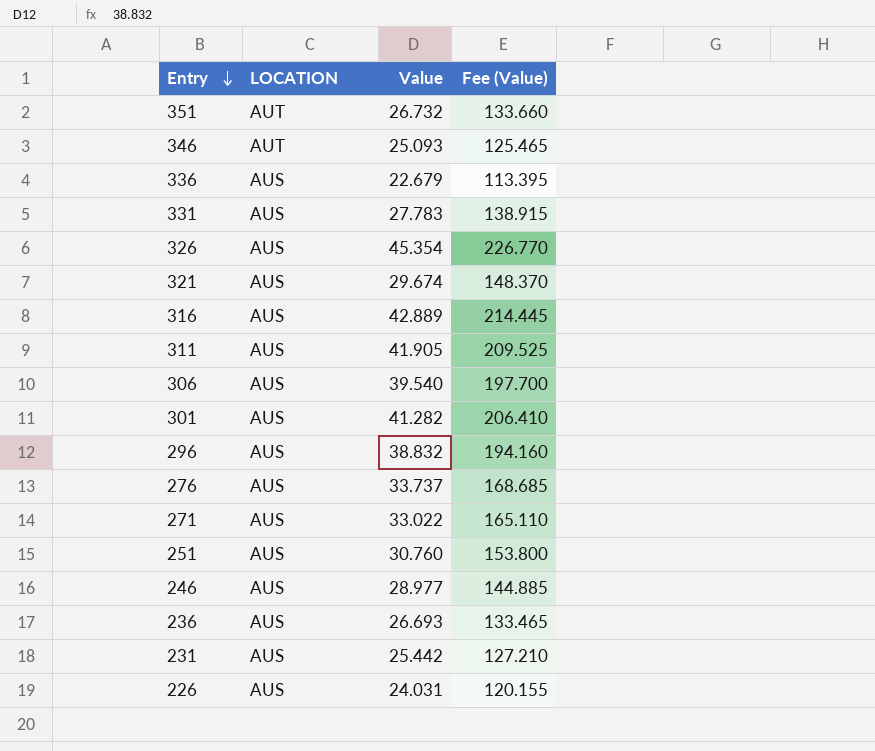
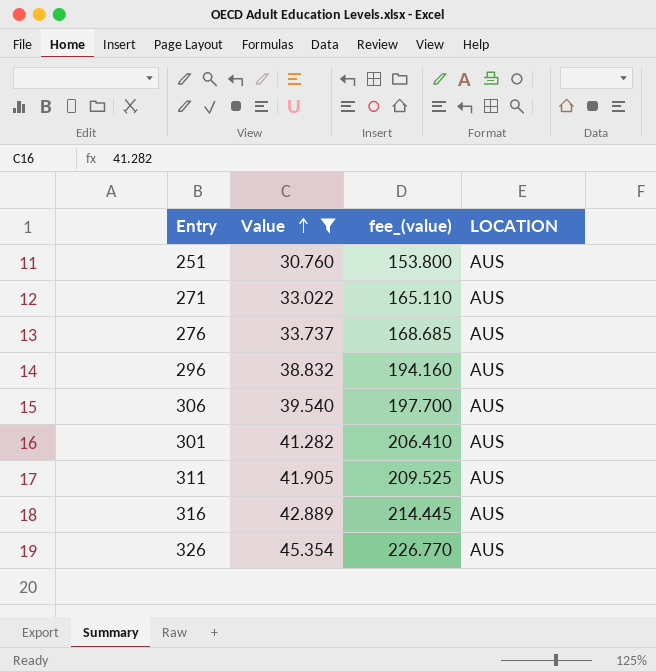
filter: none -> Value >= 30.760
row order: Entry descending -> Value ascending
column name: Fee (Value) -> fee_(value)
column LOCATION | position: 2 -> 4

